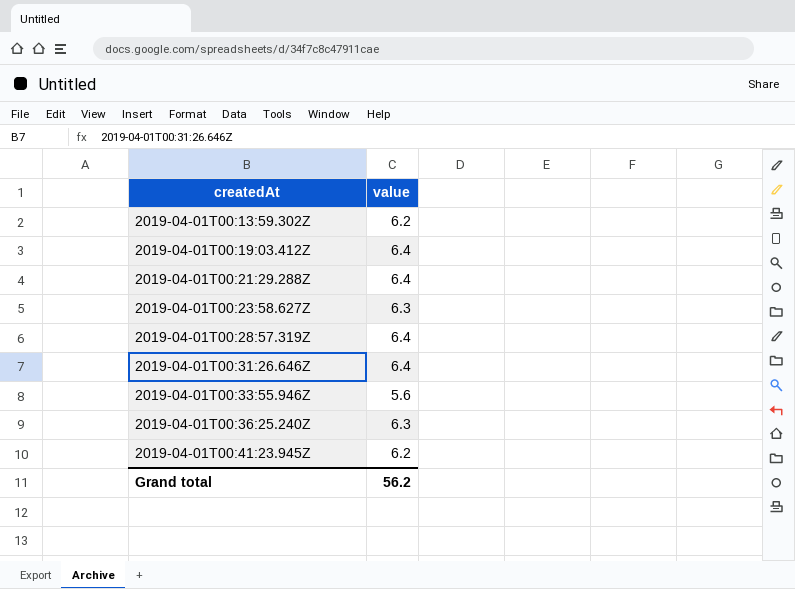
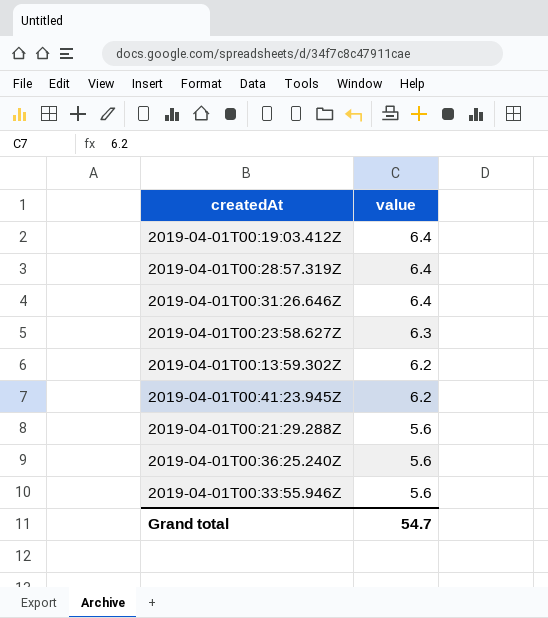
row order: createdAt ascending -> value descending
2019-04-01T00:21:29.288Z | value: 6.4 -> 5.6
2019-04-01T00:36:25.240Z | value: 6.3 -> 5.6
Grand total | value: 56.2 -> 54.7

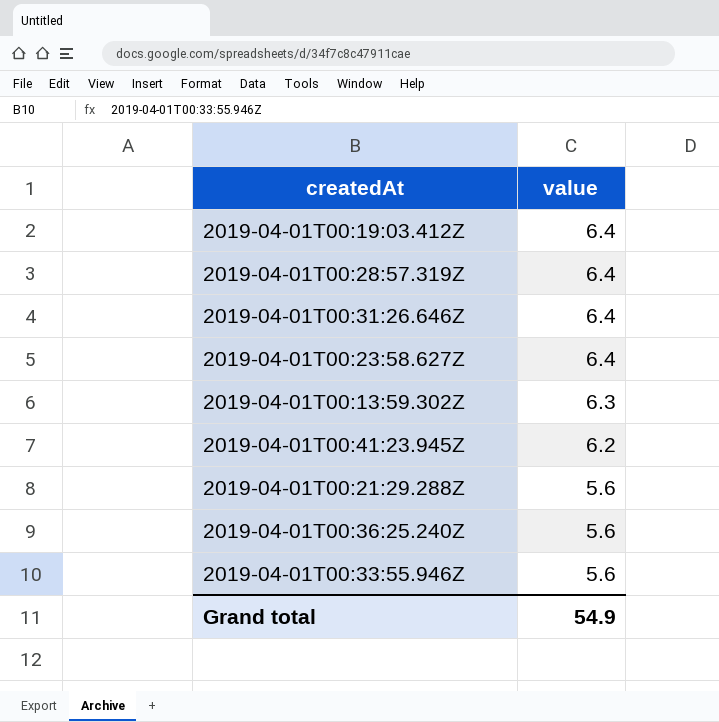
2019-04-01T00:23:58.627Z | value: 6.3 -> 6.4
2019-04-01T00:13:59.302Z | value: 6.2 -> 6.3
Grand total | value: 54.7 -> 54.9

